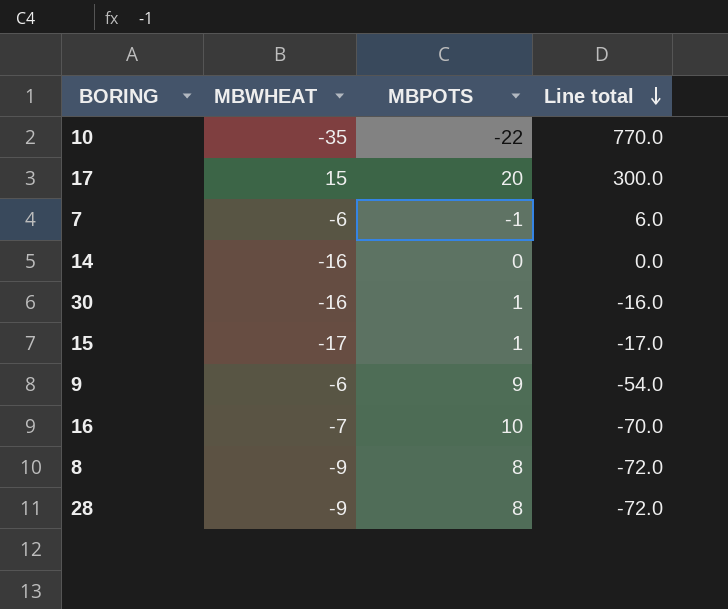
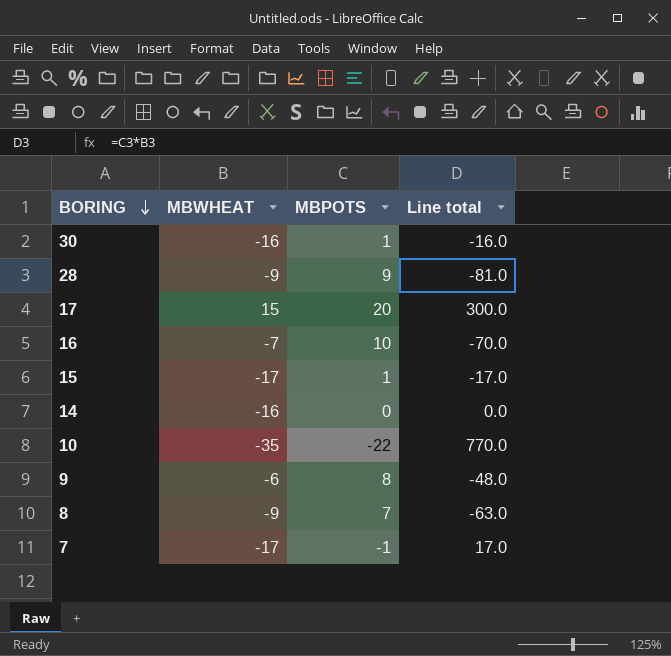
row order: Line total descending -> BORING descending
28 | MBPOTS: 8 -> 9
28 | Line total: -72.0 -> -81.0
9 | MBPOTS: 9 -> 8
9 | Line total: -54.0 -> -48.0
8 | MBPOTS: 8 -> 7
8 | Line total: -72.0 -> -63.0
7 | MBWHEAT: -6 -> -17
7 | Line total: 6.0 -> 17.0

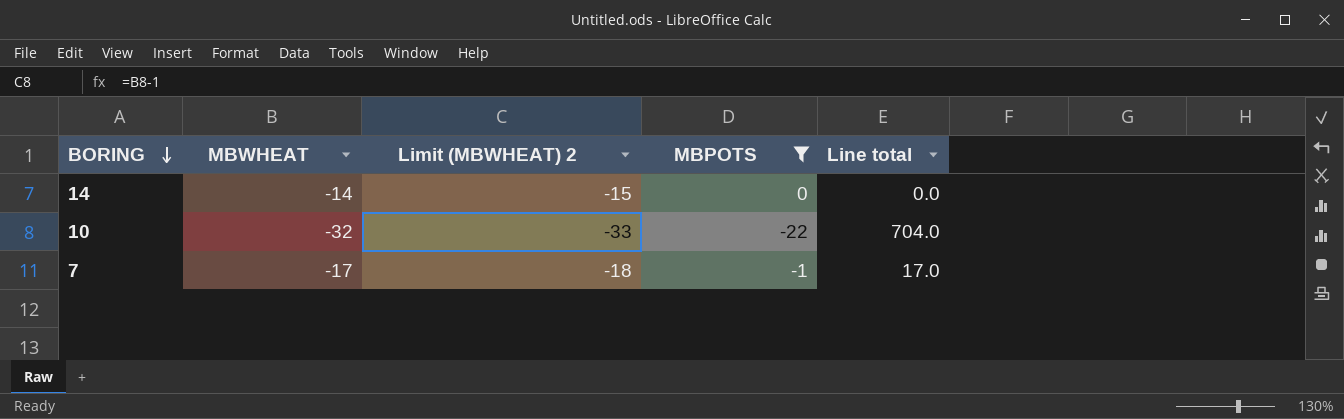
filter: none -> MBPOTS <= 0
column Limit (MBWHEAT) 2 | formula: none -> [MBWHEAT] - 1
14 | MBWHEAT: -16 -> -14
10 | MBWHEAT: -35 -> -32
10 | Line total: 770.0 -> 704.0

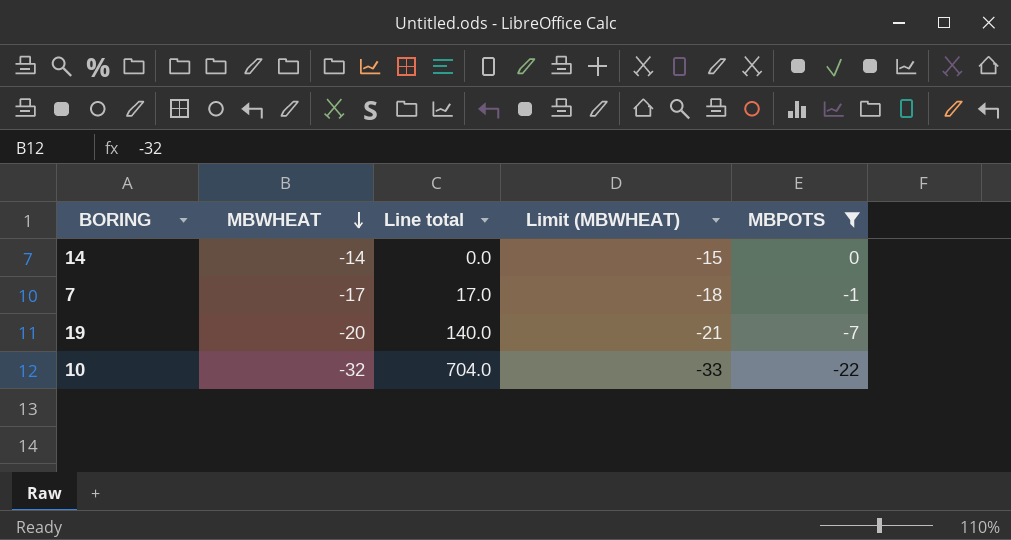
row order: BORING descending -> MBWHEAT descending
column Line total | position: 5 -> 3
column name: Limit (MBWHEAT) 2 -> Limit (MBWHEAT)
row 19: none -> -20 | 140.0 | -21 | -7

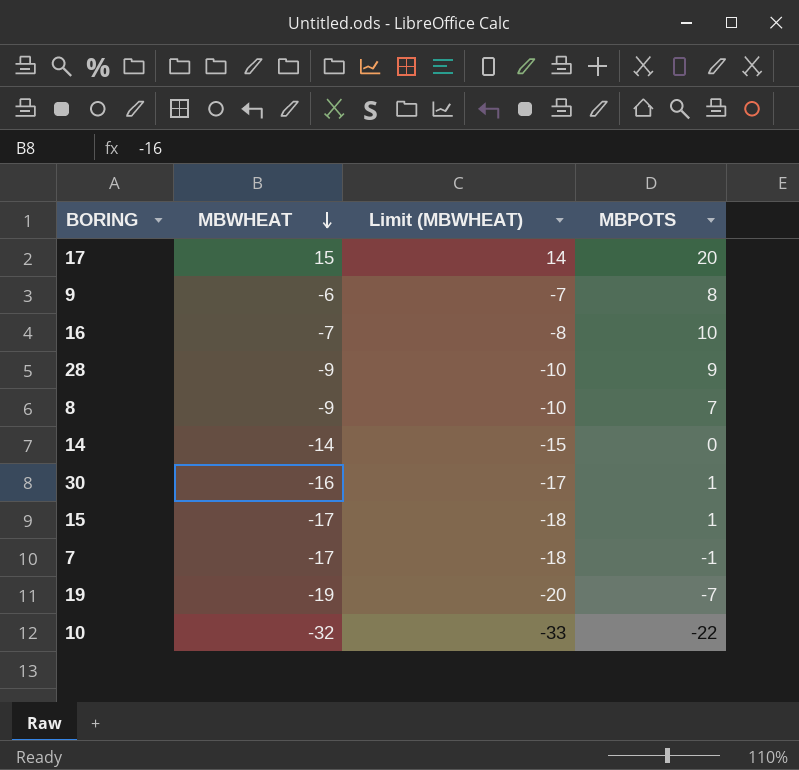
filter: MBPOTS <= 0 -> none
column Line total | formula: [MBWHEAT] * [MBPOTS] -> none
19 | MBWHEAT: -20 -> -19
19 | Limit (MBWHEAT): -21 -> -20

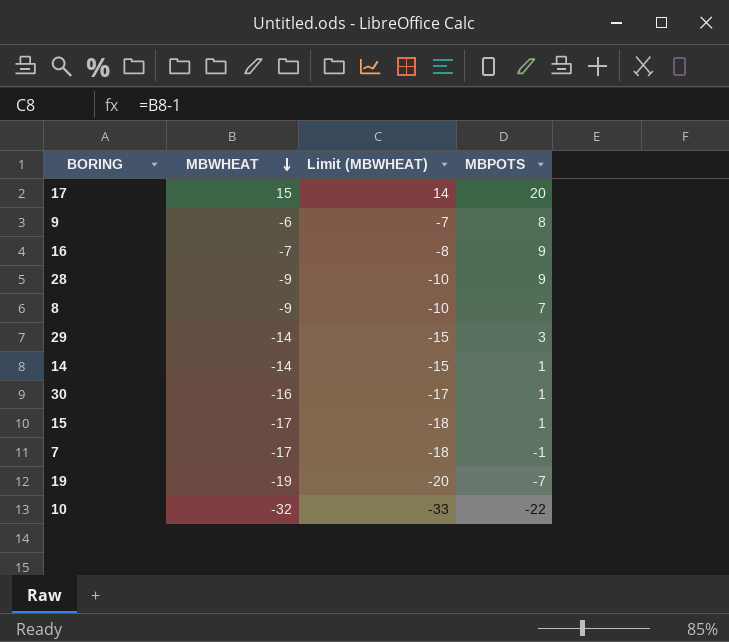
16 | MBPOTS: 10 -> 9
row 29: none -> -14 | -15 | 3
14 | MBPOTS: 0 -> 1

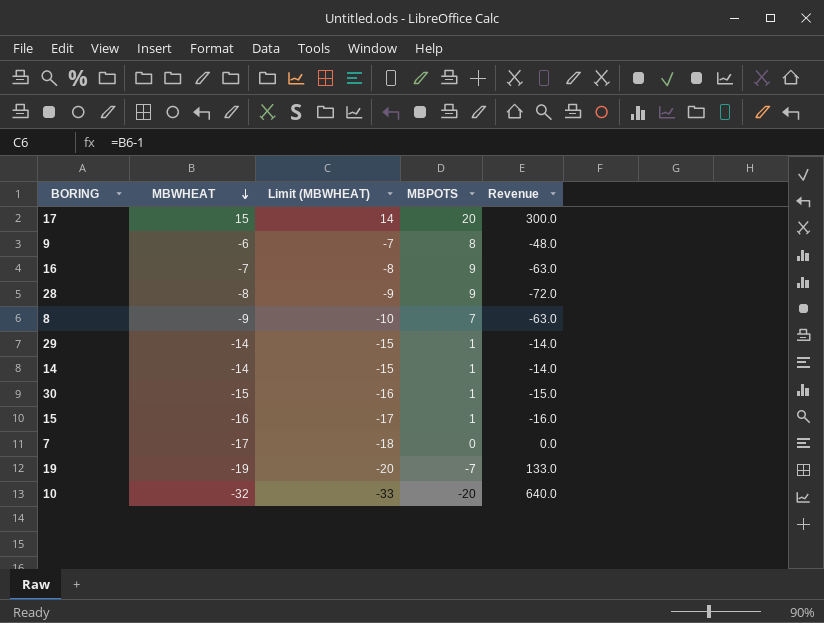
column Revenue | formula: none -> [MBWHEAT] * [MBPOTS]
28 | MBWHEAT: -9 -> -8
28 | Limit (MBWHEAT): -10 -> -9
29 | MBPOTS: 3 -> 1
30 | MBWHEAT: -16 -> -15
30 | Limit (MBWHEAT): -17 -> -16
15 | MBWHEAT: -17 -> -16
15 | Limit (MBWHEAT): -18 -> -17
7 | MBPOTS: -1 -> 0
10 | MBPOTS: -22 -> -20

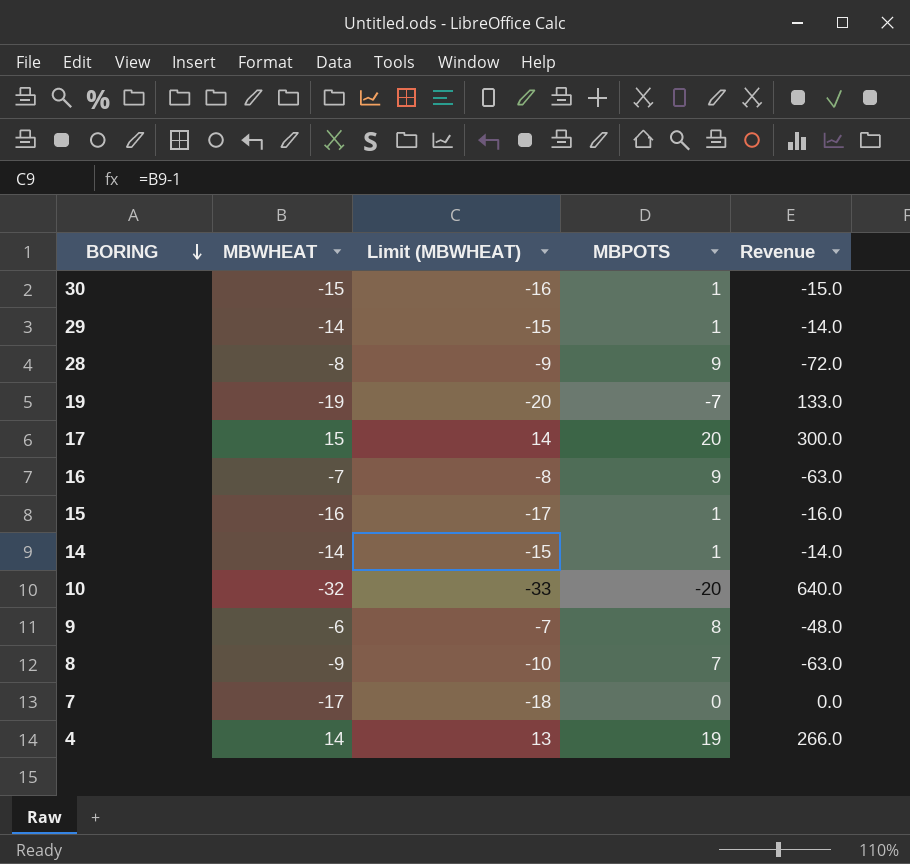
row order: MBWHEAT descending -> BORING descending
row 4: none -> 14 | 13 | 19 | 266.0

